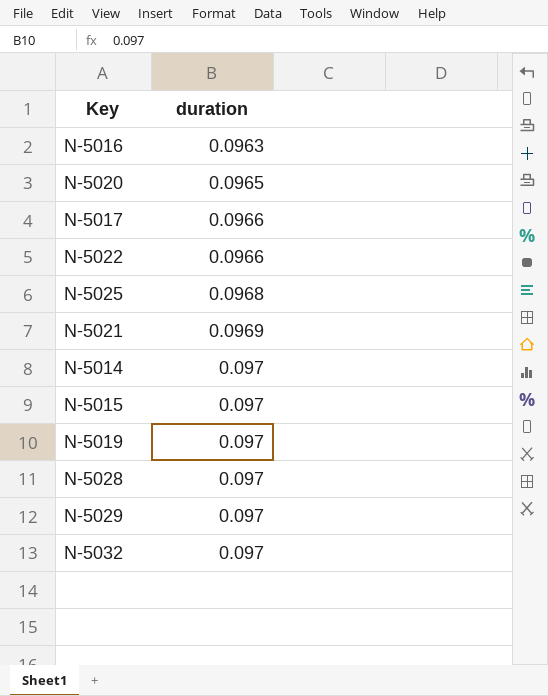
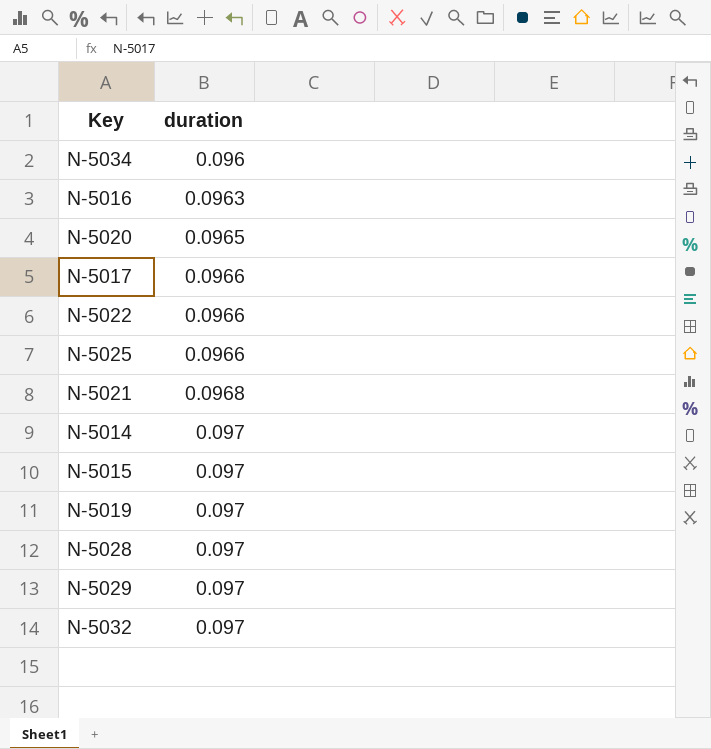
row N-5034: none -> 0.096
N-5025 | duration: 0.0968 -> 0.0966
N-5021 | duration: 0.0969 -> 0.0968

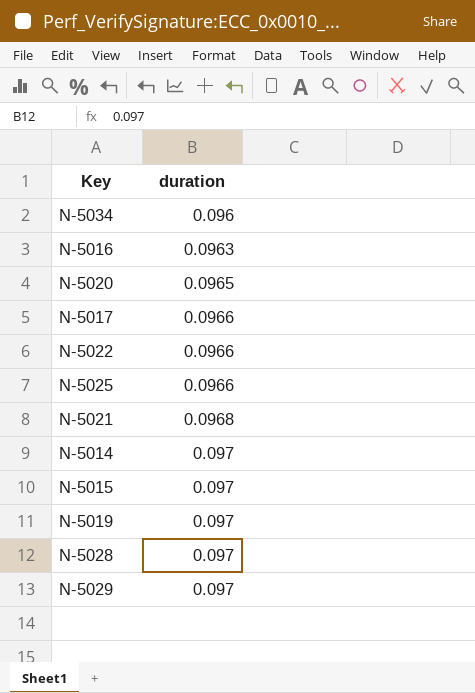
row N-5032: 0.097 -> none

